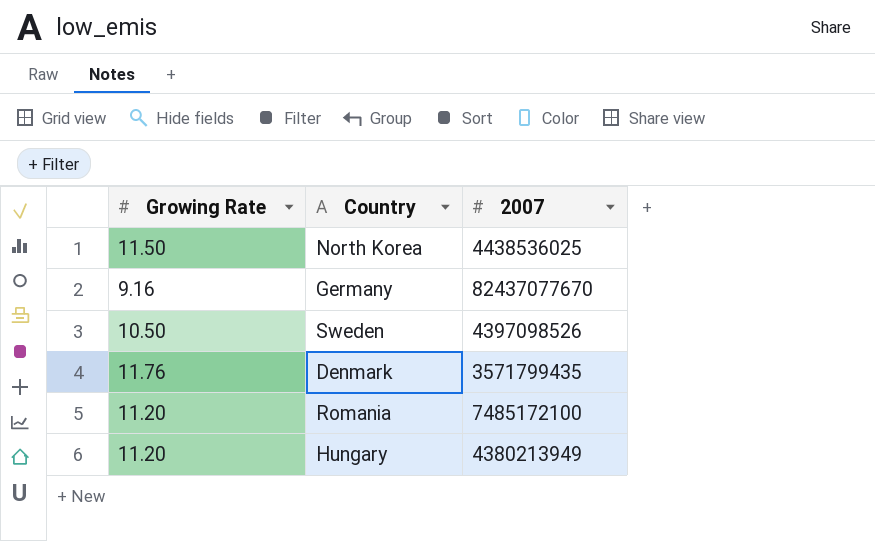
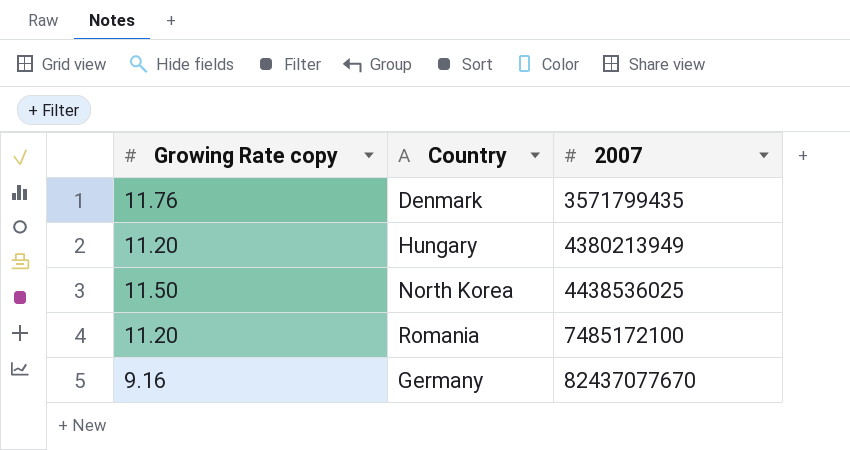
row order: none -> 2007 ascending
column name: Growing Rate -> Growing Rate copy
row Sweden: 10.50 | 4397098526 -> none

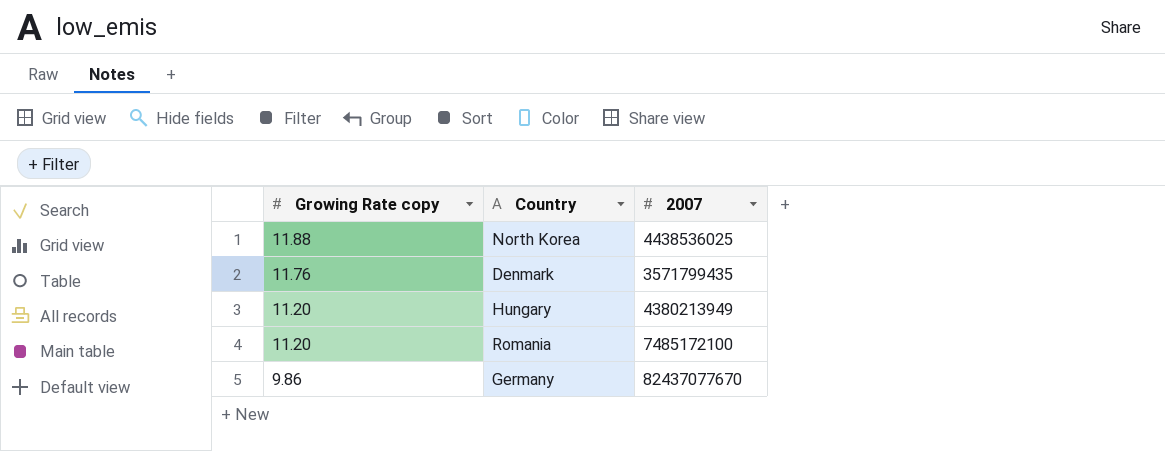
row order: 2007 ascending -> Growing Rate copy descending
North Korea | Growing Rate copy: 11.50 -> 11.88
Germany | Growing Rate copy: 9.16 -> 9.86

